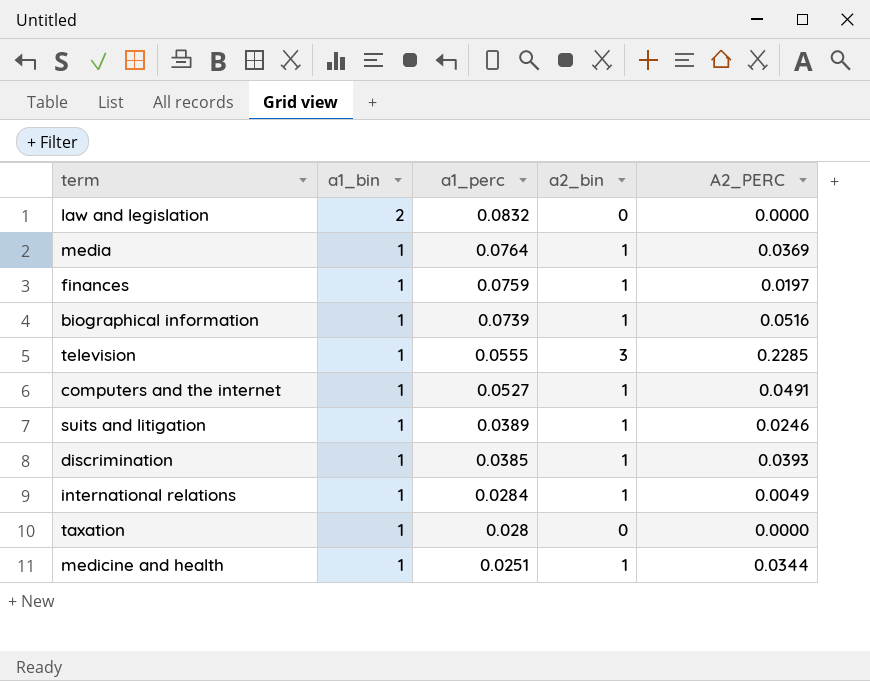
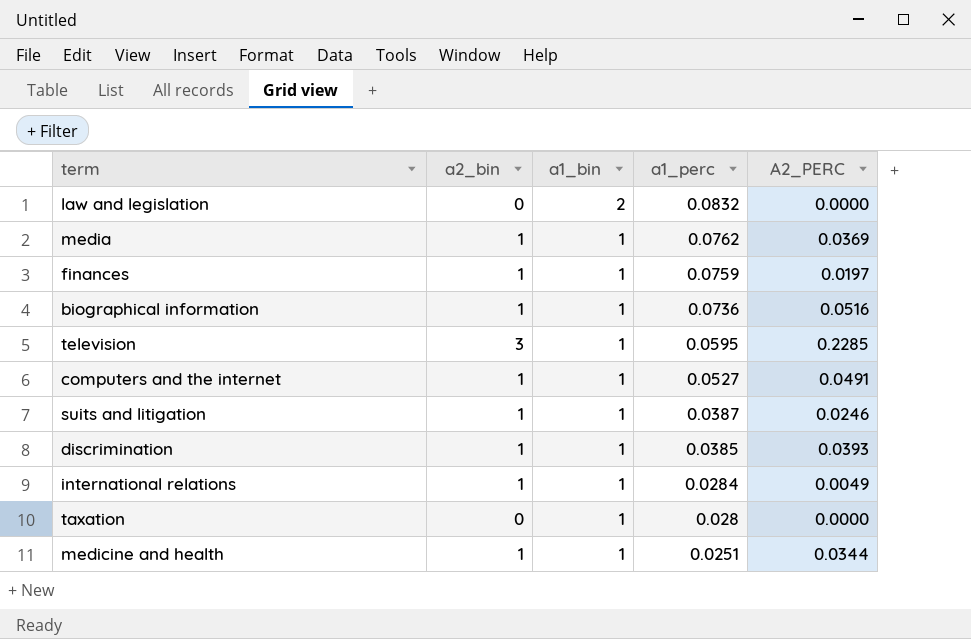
column a2_bin | position: 4 -> 2
media | a1_perc: 0.0764 -> 0.0762
biographical information | a1_perc: 0.0739 -> 0.0736
television | a1_perc: 0.0555 -> 0.0595
suits and litigation | a1_perc: 0.0389 -> 0.0387

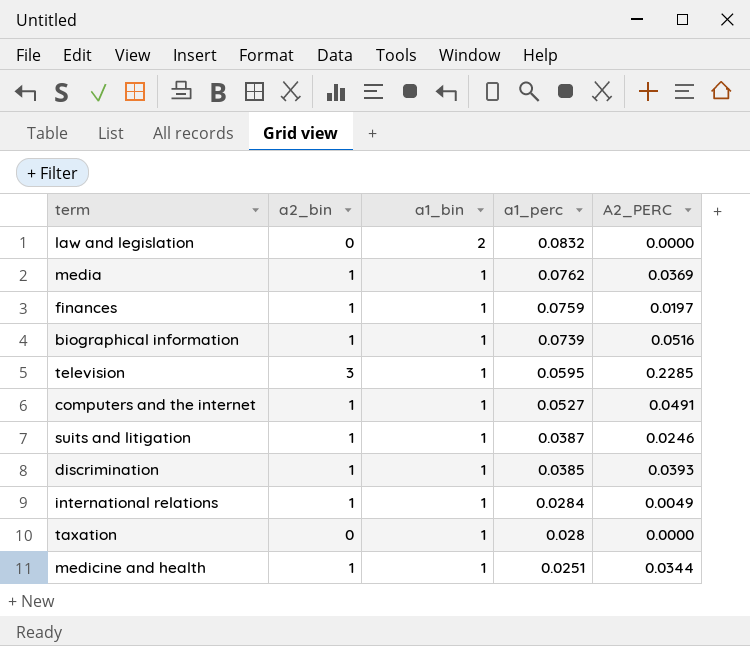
biographical information | a1_perc: 0.0736 -> 0.0739

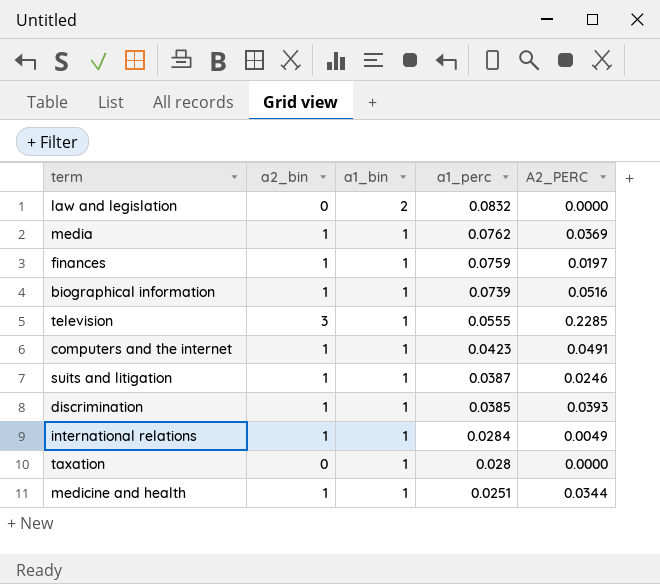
television | a1_perc: 0.0595 -> 0.0555
computers and the internet | a1_perc: 0.0527 -> 0.0423

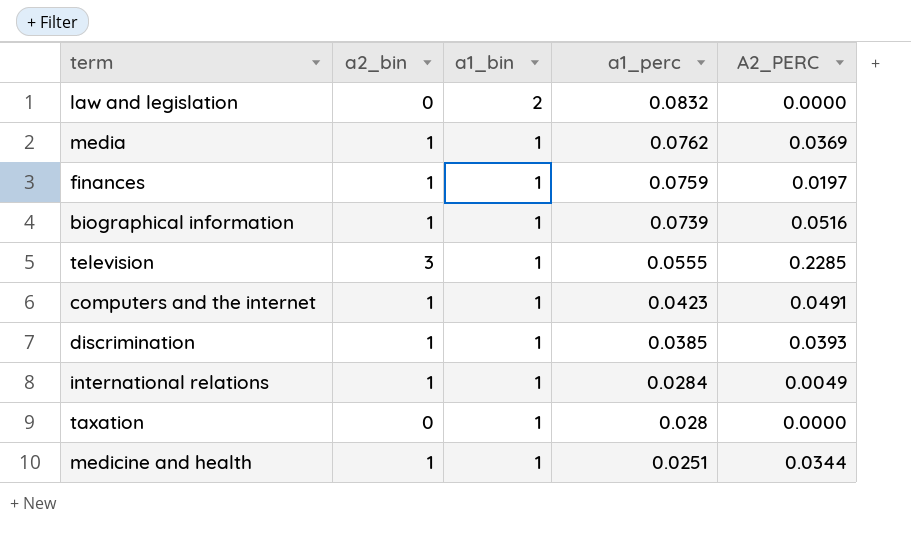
row suits and litigation: 1 | 1 | 0.0387 | 0.0246 -> none

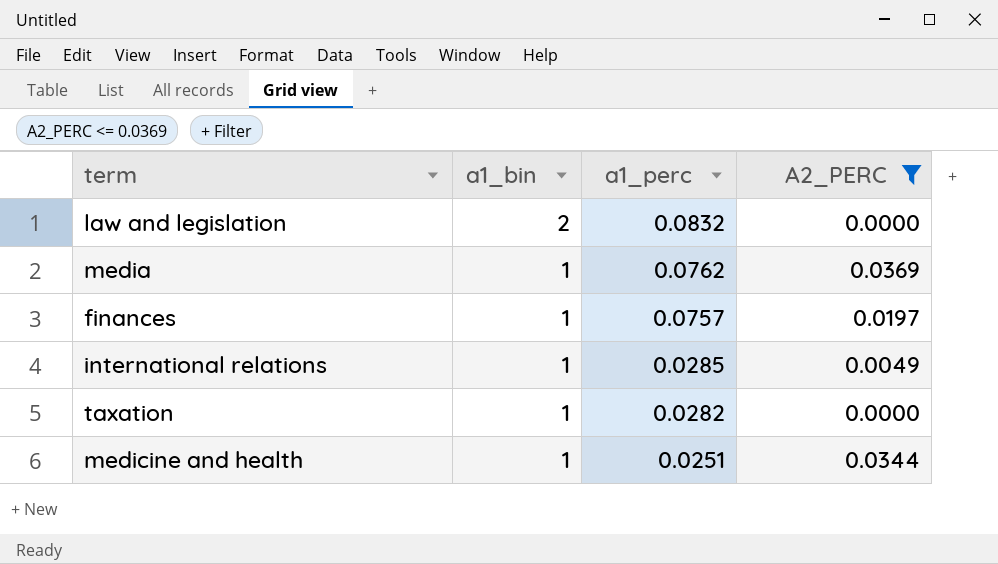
filter: none -> A2_PERC <= 0.0369
column a2_bin | position: 2 -> none
finances | a1_perc: 0.0759 -> 0.0757
international relations | a1_perc: 0.0284 -> 0.0285
taxation | a1_perc: 0.028 -> 0.0282

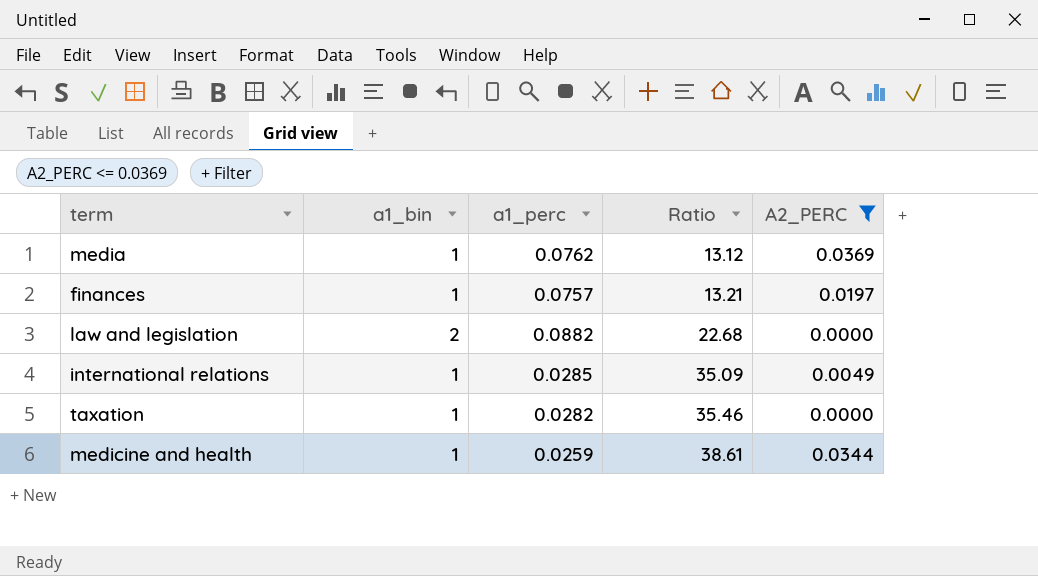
row order: a1_bin descending -> Ratio ascending
column Ratio | formula: none -> [a1_bin] / [a1_perc]
law and legislation | a1_perc: 0.0832 -> 0.0882
medicine and health | a1_perc: 0.0251 -> 0.0259

